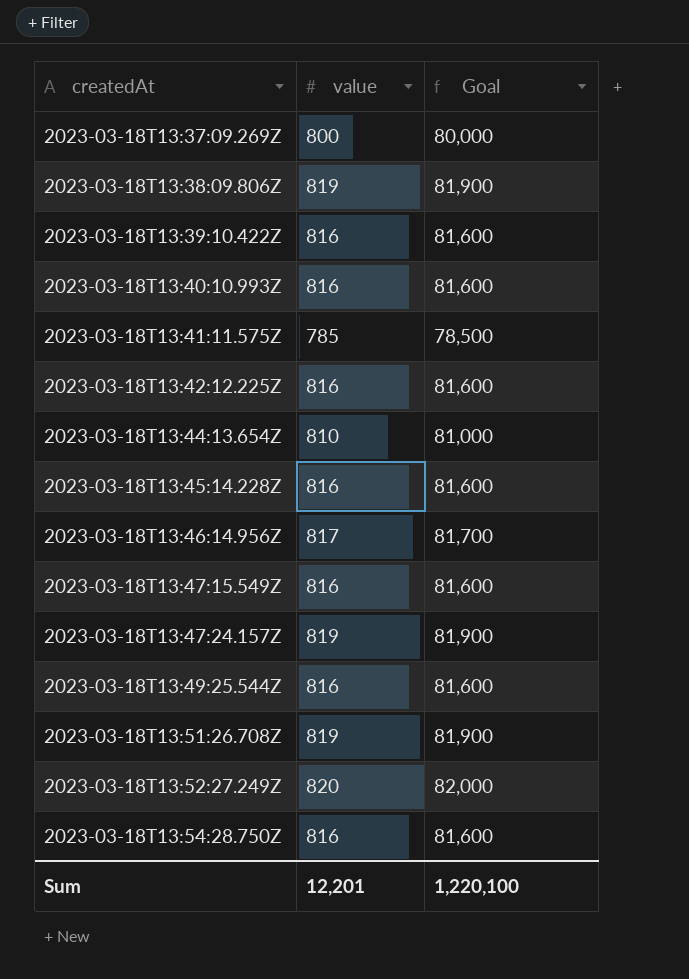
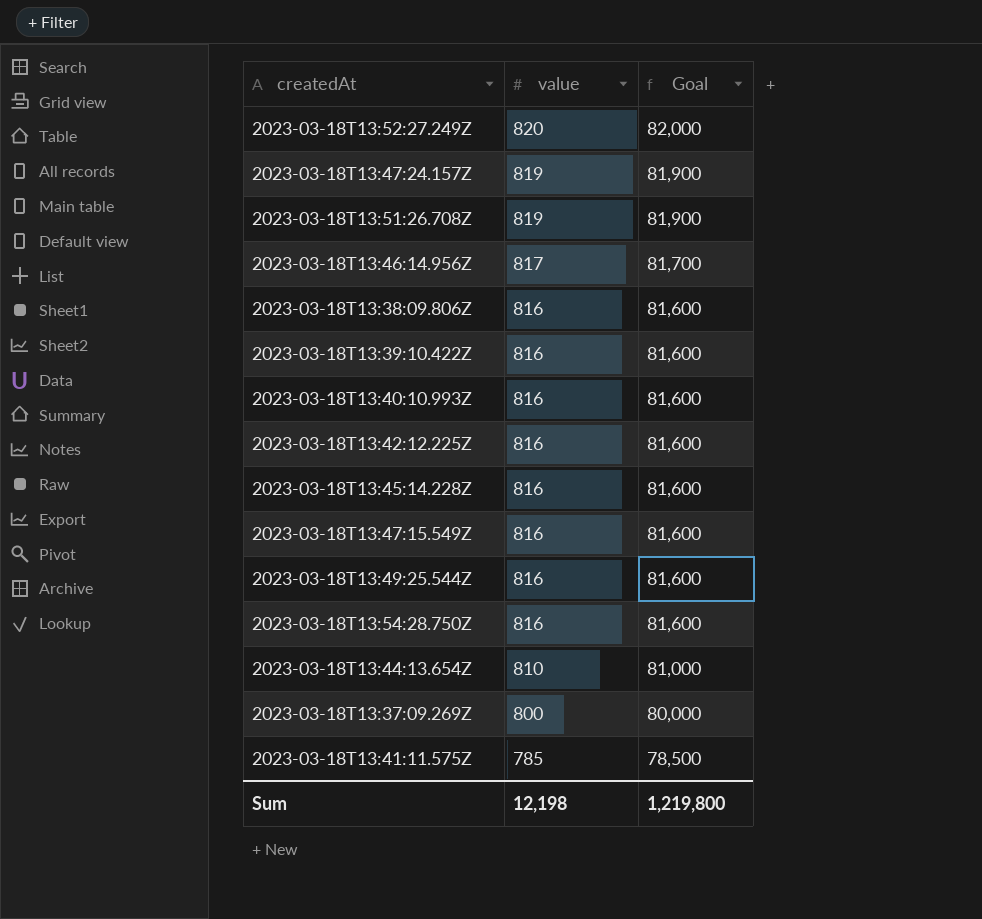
row order: createdAt ascending -> value descending
2023-03-18T13:38:09.806Z | value: 819 -> 816
2023-03-18T13:38:09.806Z | Goal: 81,900 -> 81,600
Sum | value: 12,201 -> 12,198
Sum | Goal: 1,220,100 -> 1,219,800

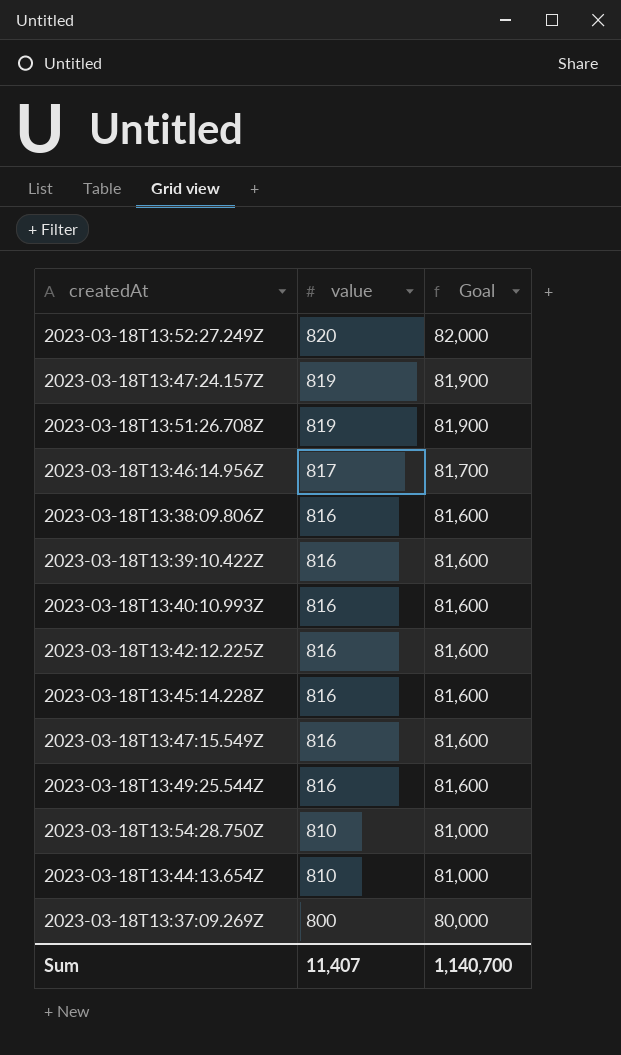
row 2023-03-18T13:41:11.575Z: 785 | 78,500 -> none
2023-03-18T13:54:28.750Z | value: 816 -> 810
2023-03-18T13:54:28.750Z | Goal: 81,600 -> 81,000
Sum | value: 12,198 -> 11,407
Sum | Goal: 1,219,800 -> 1,140,700

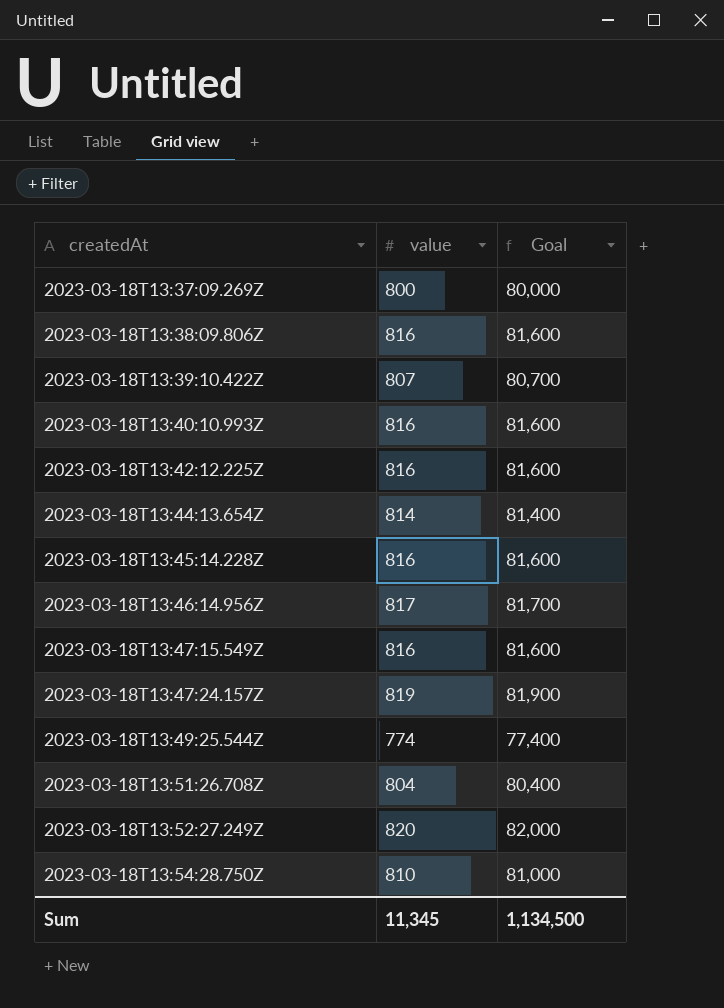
row order: value descending -> createdAt ascending
2023-03-18T13:39:10.422Z | value: 816 -> 807
2023-03-18T13:39:10.422Z | Goal: 81,600 -> 80,700
2023-03-18T13:44:13.654Z | value: 810 -> 814
2023-03-18T13:44:13.654Z | Goal: 81,000 -> 81,400
2023-03-18T13:49:25.544Z | value: 816 -> 774
2023-03-18T13:49:25.544Z | Goal: 81,600 -> 77,400
2023-03-18T13:51:26.708Z | value: 819 -> 804
2023-03-18T13:51:26.708Z | Goal: 81,900 -> 80,400
Sum | value: 11,407 -> 11,345
Sum | Goal: 1,140,700 -> 1,134,500

